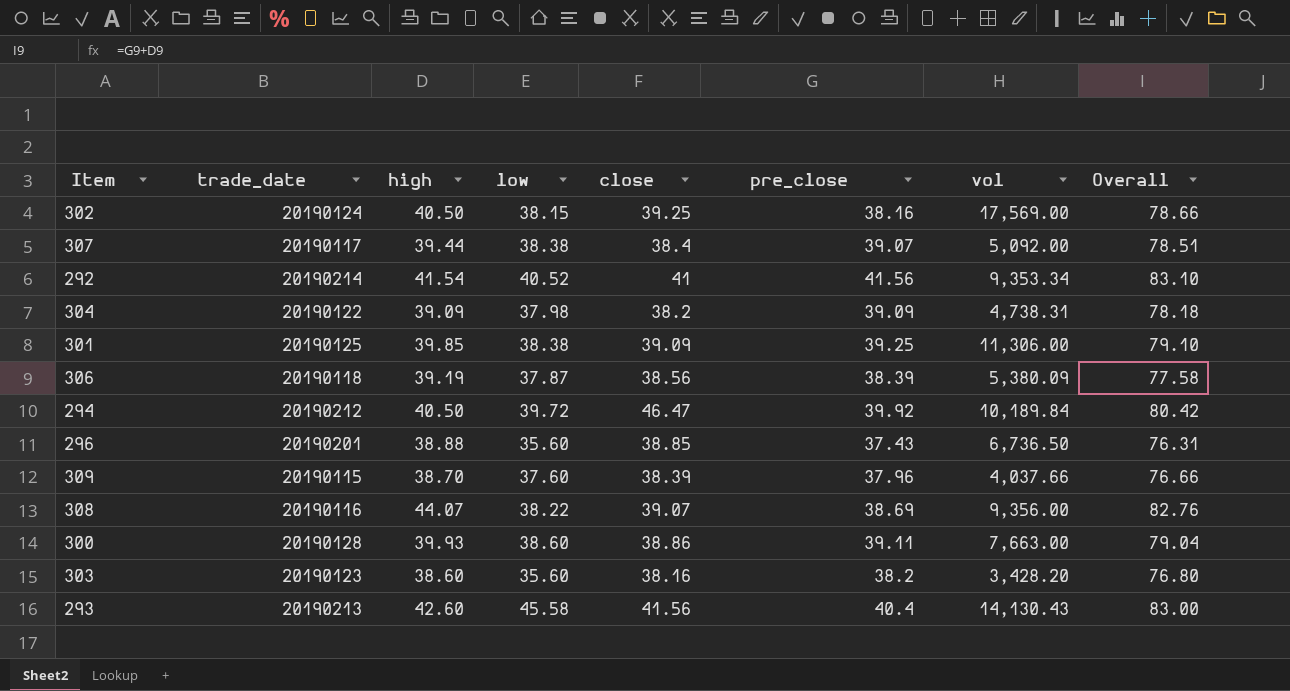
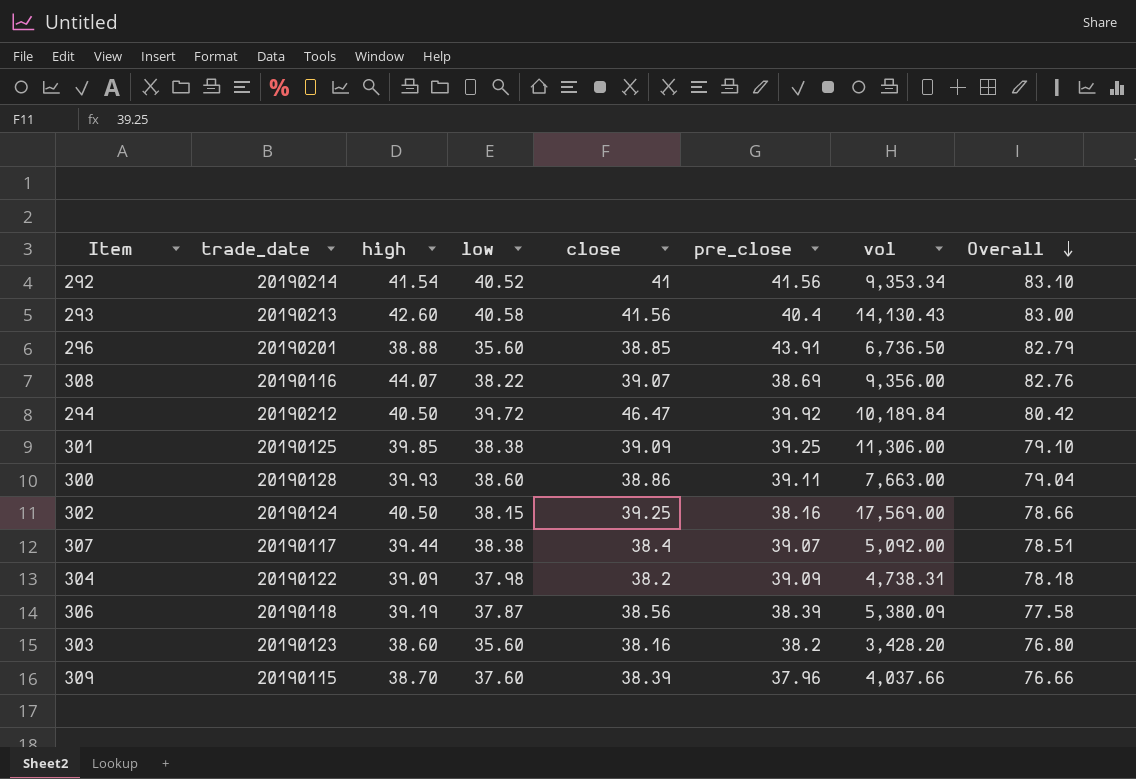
row order: none -> Overall descending
293 | low: 45.58 -> 40.58
296 | pre_close: 37.43 -> 43.91
296 | Overall: 76.31 -> 82.79

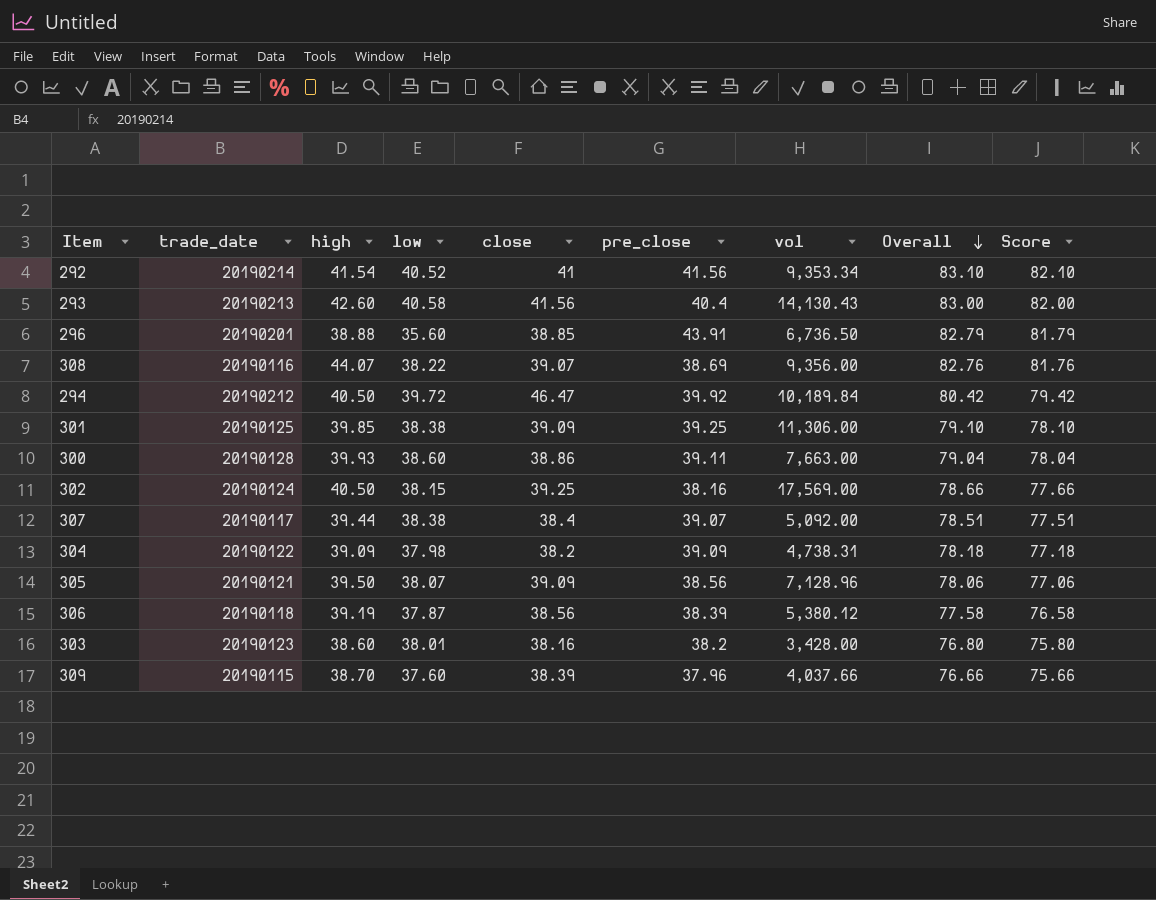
column Score | formula: none -> [Overall] - 1
row 305: none -> 20190121 | 39.50 | 38.07 | 39.09 | 38.56 | 7,128.96 | 78.06 | 77.06
306 | vol: 5,380.09 -> 5,380.12
303 | low: 35.60 -> 38.01
303 | vol: 3,428.20 -> 3,428.00

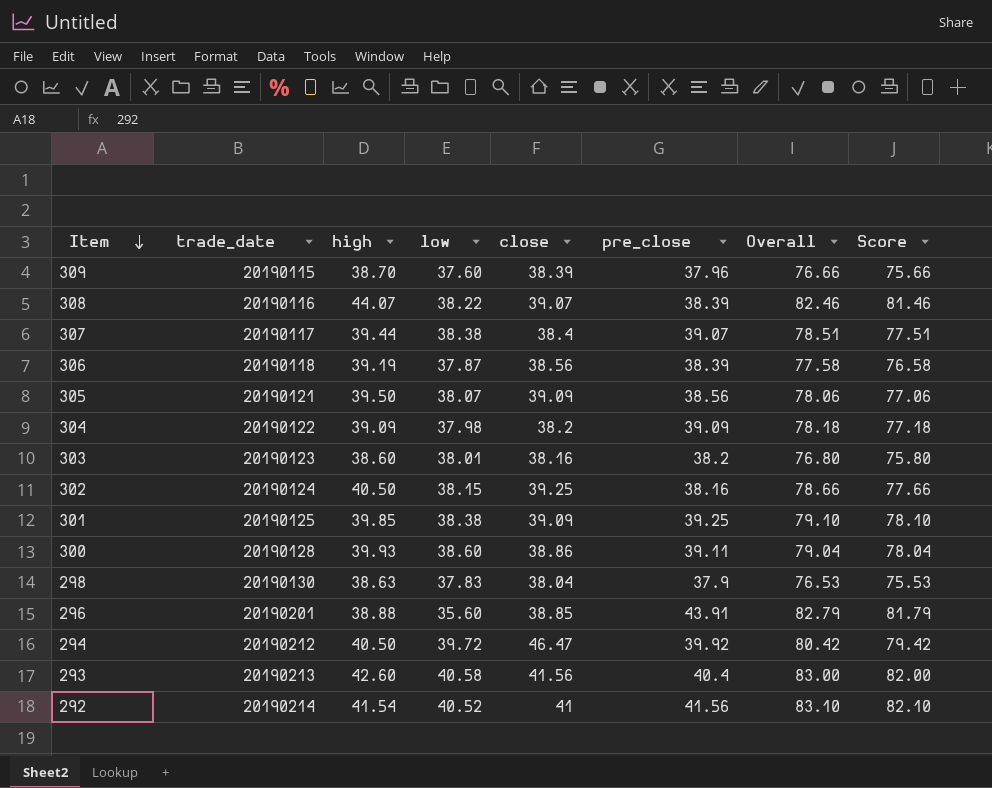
row order: Overall descending -> Item descending
column vol | position: 7 -> none
308 | pre_close: 38.69 -> 38.39
308 | Overall: 82.76 -> 82.46
308 | Score: 81.76 -> 81.46
row 298: none -> 20190130 | 38.63 | 37.83 | 38.04 | 37.9 | 76.53 | 75.53

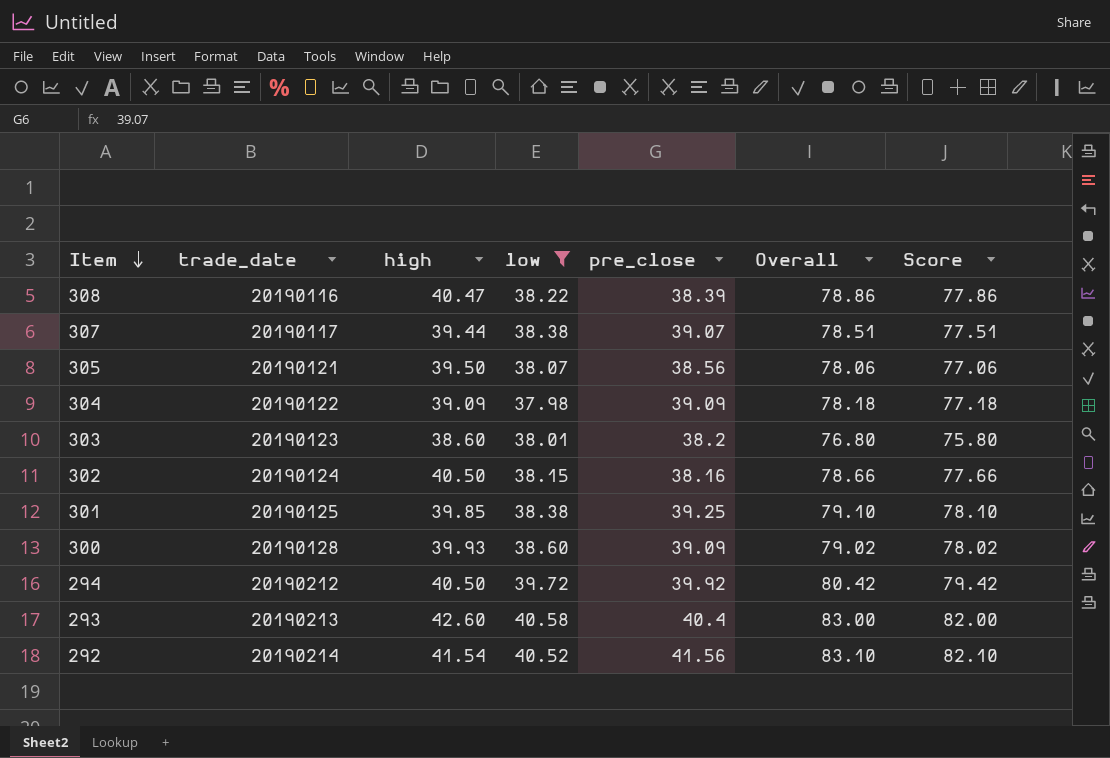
filter: none -> low >= 37.98
column close | position: 5 -> none
308 | high: 44.07 -> 40.47
308 | Overall: 82.46 -> 78.86
308 | Score: 81.46 -> 77.86
300 | pre_close: 39.11 -> 39.09
300 | Overall: 79.04 -> 79.02
300 | Score: 78.04 -> 78.02

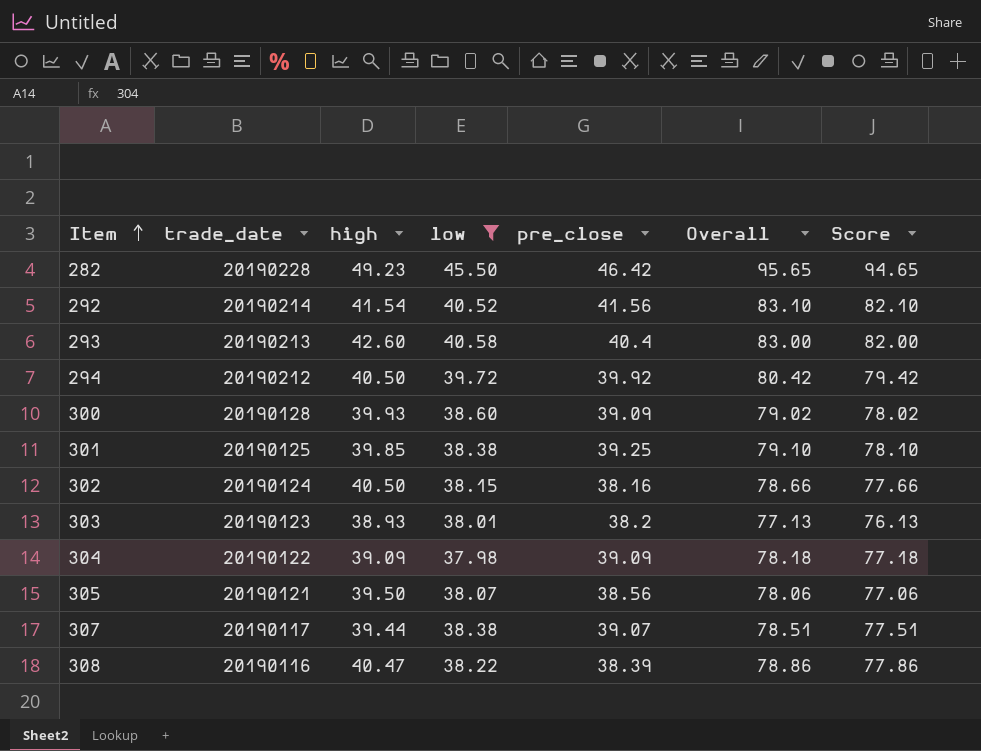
row order: Item descending -> Item ascending
row 282: none -> 20190228 | 49.23 | 45.50 | 46.42 | 95.65 | 94.65
303 | high: 38.60 -> 38.93
303 | Overall: 76.80 -> 77.13
303 | Score: 75.80 -> 76.13

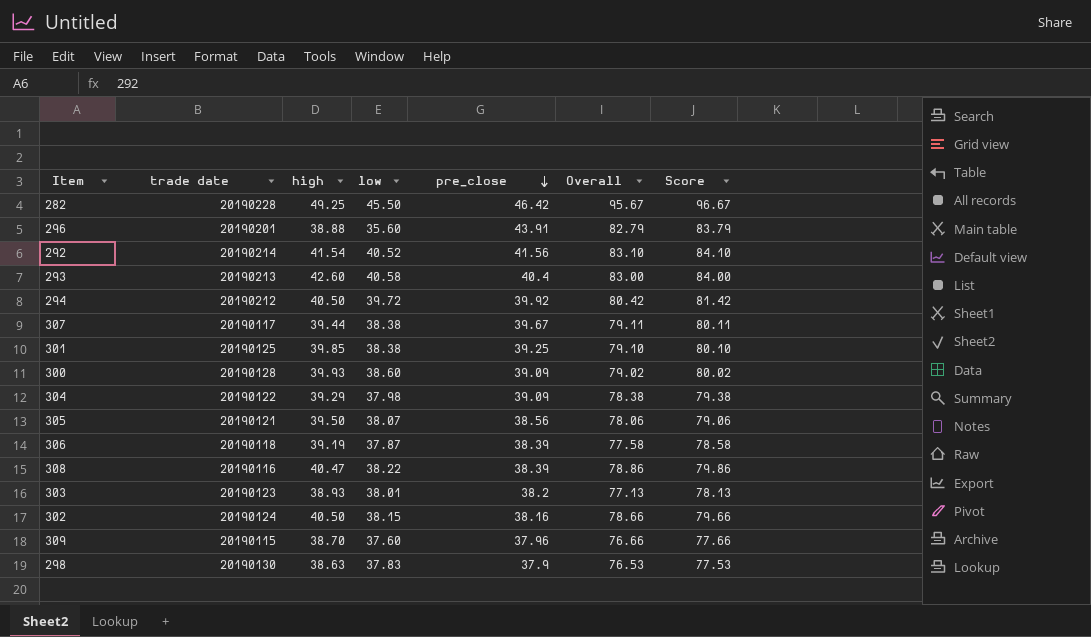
filter: low >= 37.98 -> none
row order: Item ascending -> pre_close descending
column name: trade_date -> trade date
column Score | formula: [Overall] - 1 -> [Overall] + 1
282 | high: 49.23 -> 49.25
282 | Overall: 95.65 -> 95.67
307 | pre_close: 39.07 -> 39.67
307 | Overall: 78.51 -> 79.11
304 | high: 39.09 -> 39.29
304 | Overall: 78.18 -> 78.38

